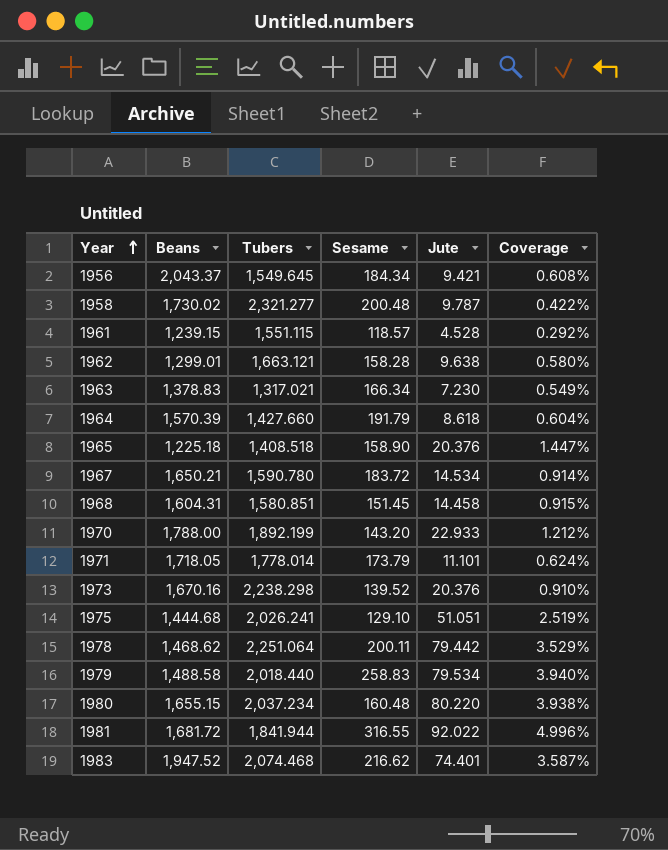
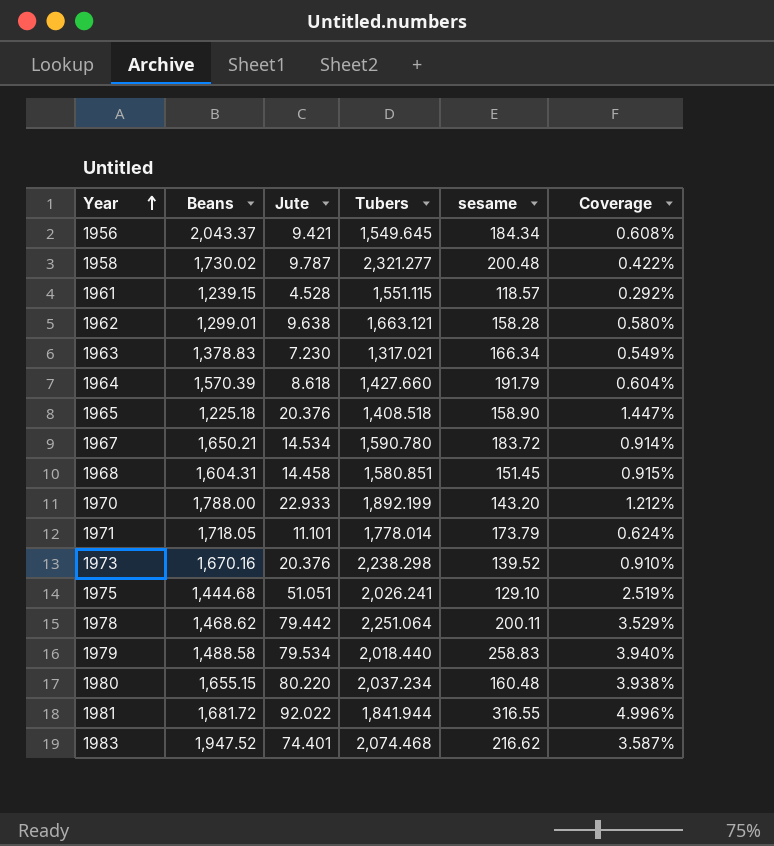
column Jute | position: 5 -> 3
column name: Sesame -> sesame

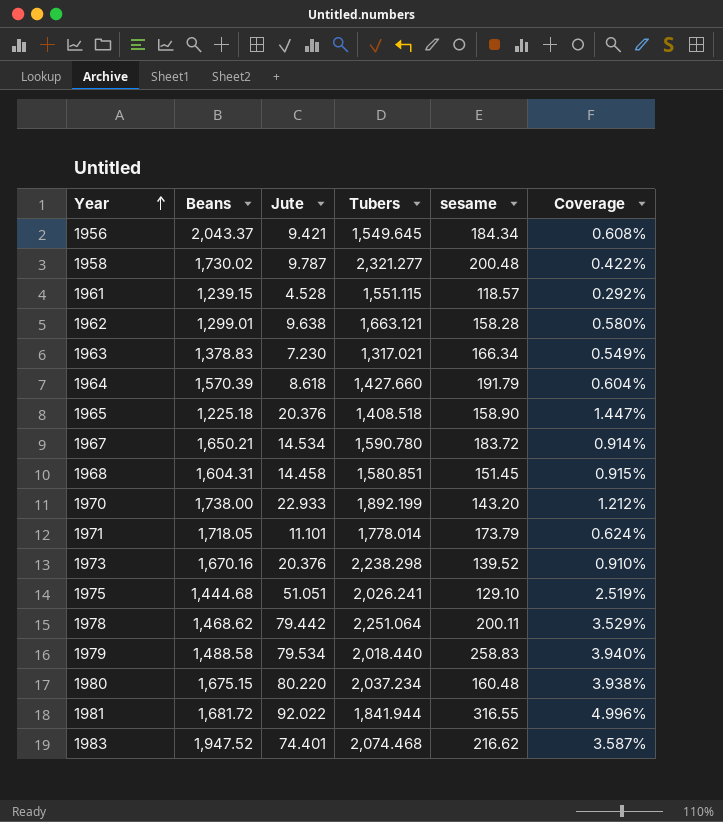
1970 | Beans: 1,788.00 -> 1,738.00
1980 | Beans: 1,655.15 -> 1,675.15

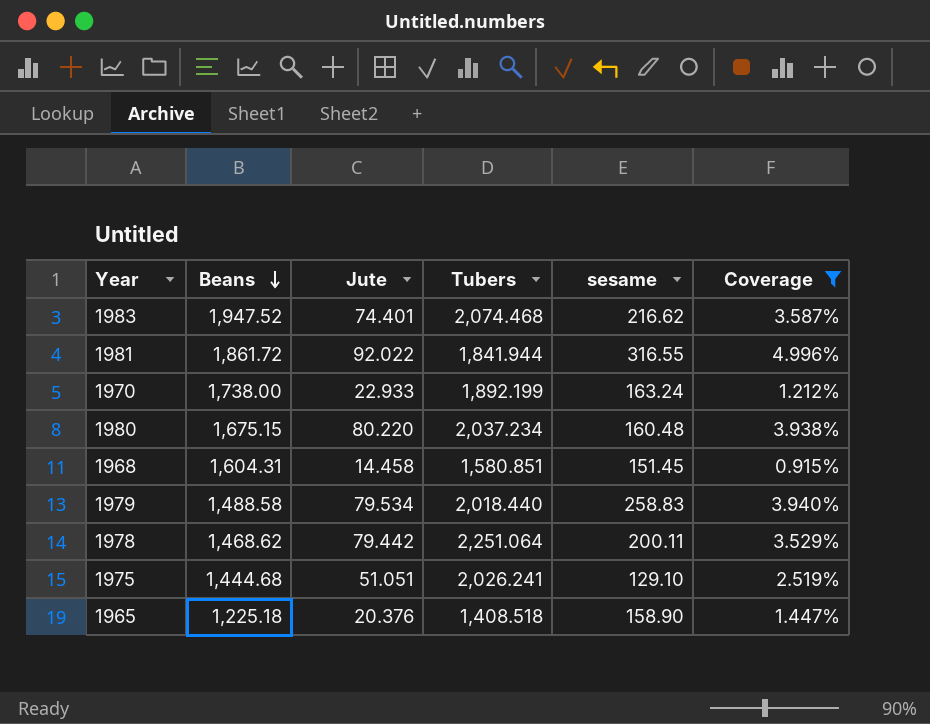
filter: none -> Coverage >= 0.915%
row order: Year ascending -> Beans descending
1981 | Beans: 1,681.72 -> 1,861.72
1970 | sesame: 143.20 -> 163.24

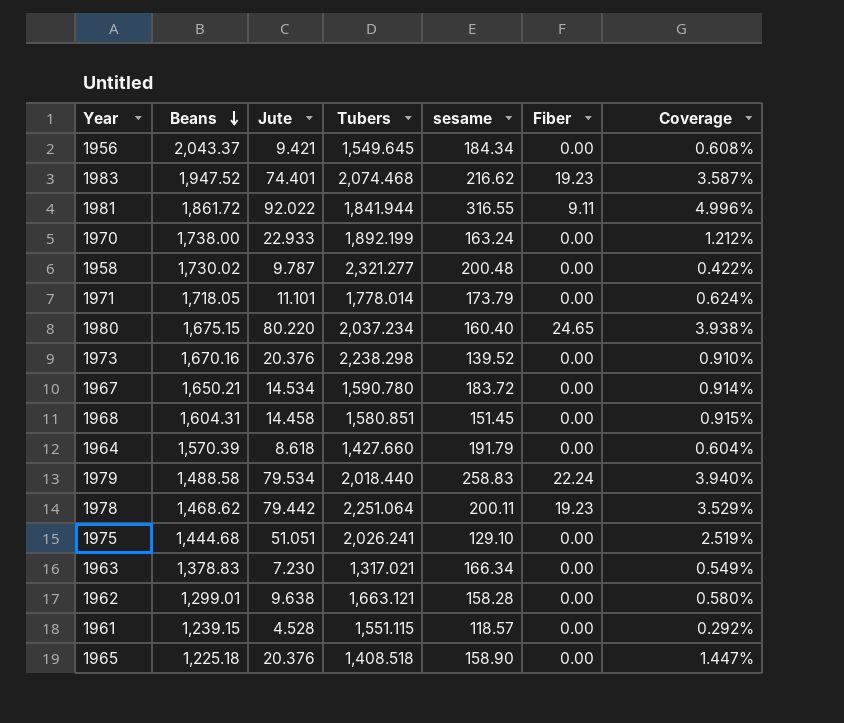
filter: Coverage >= 0.915% -> none
column Fiber | position: none -> 6
1980 | sesame: 160.48 -> 160.40

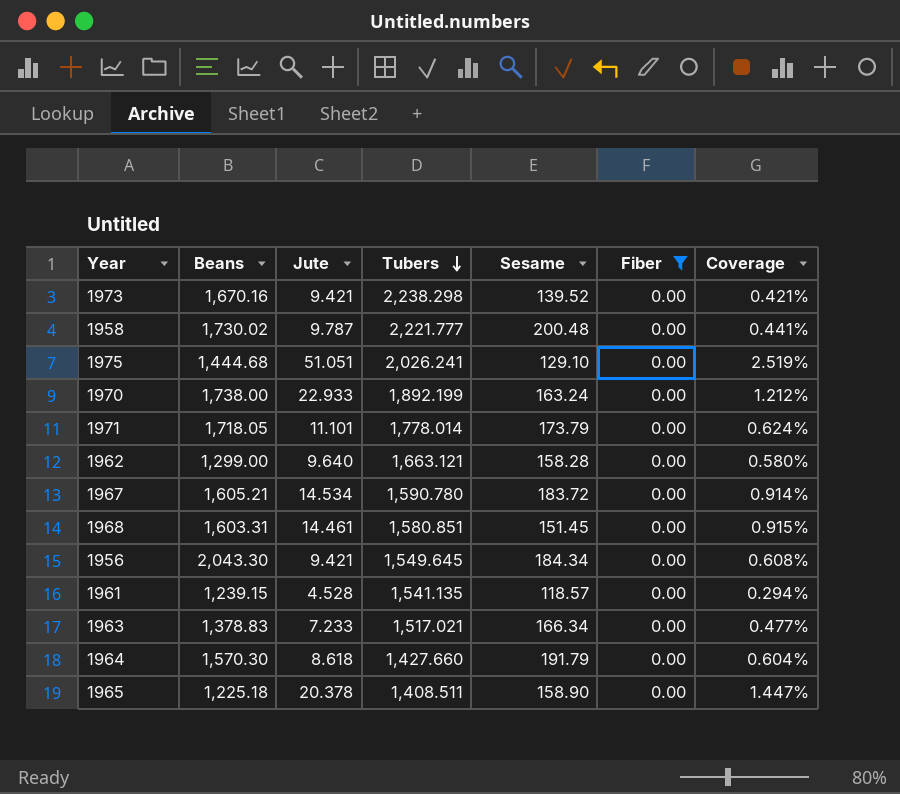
filter: none -> Fiber = 0.00
row order: Beans descending -> Tubers descending
column name: sesame -> Sesame
1973 | Jute: 20.376 -> 9.421
1973 | Coverage: 0.910% -> 0.421%
1958 | Tubers: 2,321.277 -> 2,221.777
1958 | Coverage: 0.422% -> 0.441%
1962 | Beans: 1,299.01 -> 1,299.00
1962 | Jute: 9.638 -> 9.640
1967 | Beans: 1,650.21 -> 1,605.21
1968 | Beans: 1,604.31 -> 1,603.31
1968 | Jute: 14.458 -> 14.461
1956 | Beans: 2,043.37 -> 2,043.30
1961 | Tubers: 1,551.115 -> 1,541.135
1961 | Coverage: 0.292% -> 0.294%
1963 | Jute: 7.230 -> 7.233
1963 | Tubers: 1,317.021 -> 1,517.021
1963 | Coverage: 0.549% -> 0.477%
1964 | Beans: 1,570.39 -> 1,570.30
1965 | Jute: 20.376 -> 20.378
1965 | Tubers: 1,408.518 -> 1,408.511

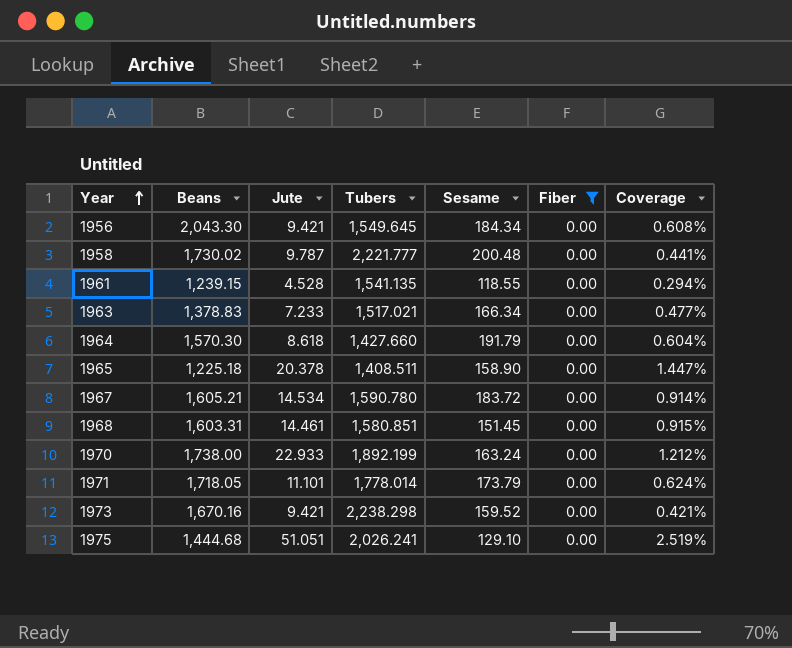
row order: Tubers descending -> Year ascending
row 1962: 1,299.00 | 9.640 | 1,663.121 | 158.28 | 0.00 | 0.580% -> none
1961 | Sesame: 118.57 -> 118.55
1973 | Sesame: 139.52 -> 159.52

